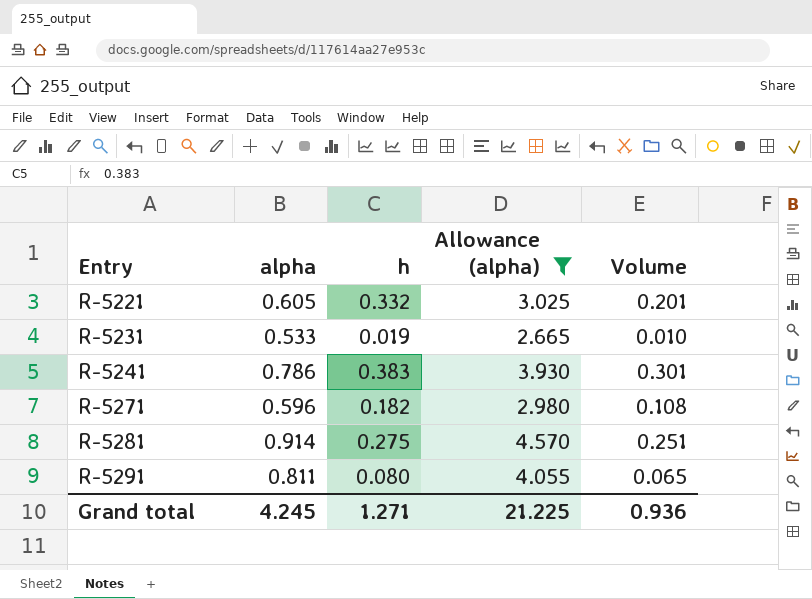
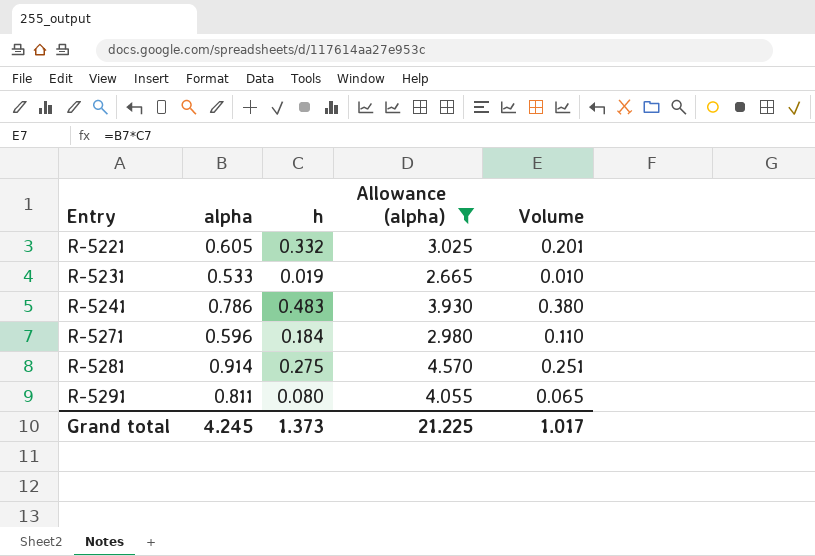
R-5241 | h: 0.383 -> 0.483
R-5241 | Volume: 0.301 -> 0.380
R-5271 | h: 0.182 -> 0.184
R-5271 | Volume: 0.108 -> 0.110
Grand total | h: 1.271 -> 1.373
Grand total | Volume: 0.936 -> 1.017

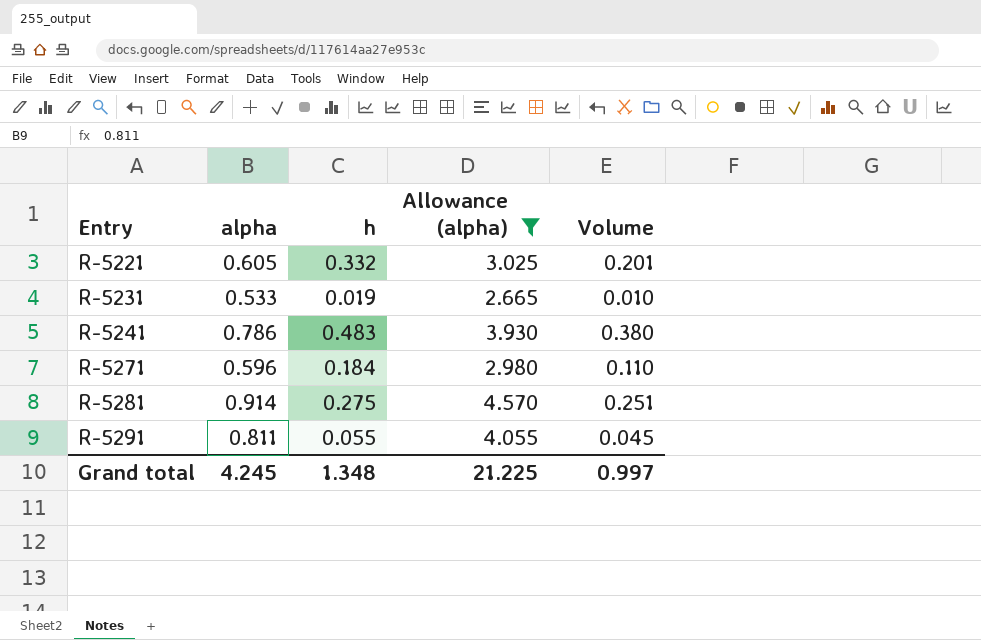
R-5291 | h: 0.080 -> 0.055
R-5291 | Volume: 0.065 -> 0.045
Grand total | h: 1.373 -> 1.348
Grand total | Volume: 1.017 -> 0.997

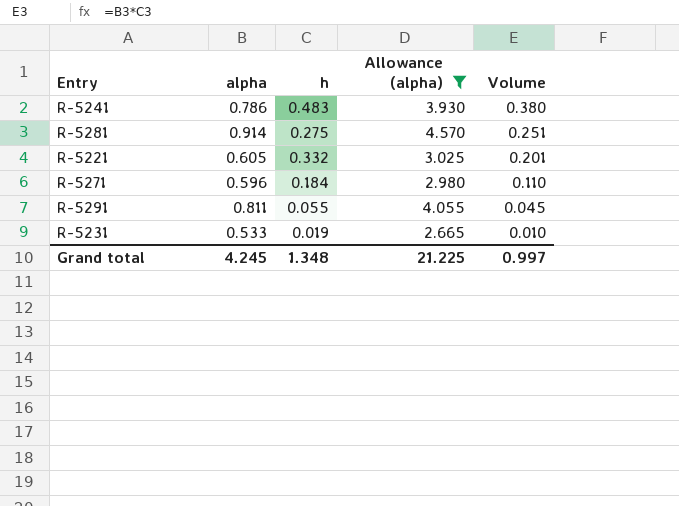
row order: Entry ascending -> Volume descending

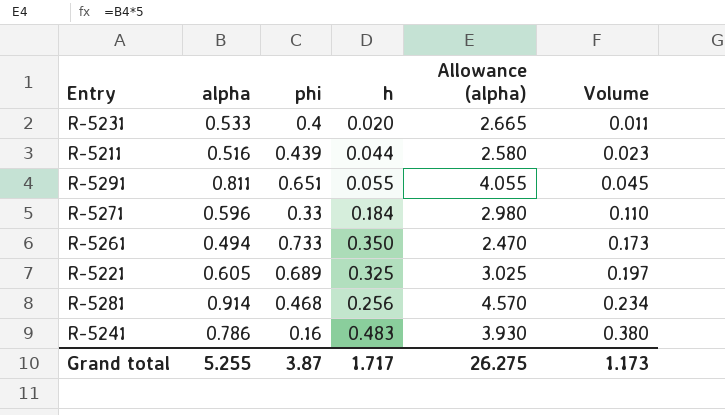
filter: Allowance (alpha) >= 2.665 -> none
row order: Volume descending -> Volume ascending
column phi | position: none -> 3
R-5231 | h: 0.019 -> 0.020
R-5231 | Volume: 0.010 -> 0.011
R-5221 | h: 0.332 -> 0.325
R-5221 | Volume: 0.201 -> 0.197
R-5281 | h: 0.275 -> 0.256
R-5281 | Volume: 0.251 -> 0.234
Grand total | alpha: 4.245 -> 5.255
Grand total | h: 1.348 -> 1.717
Grand total | Allowance (alpha): 21.225 -> 26.275
Grand total | Volume: 0.997 -> 1.173

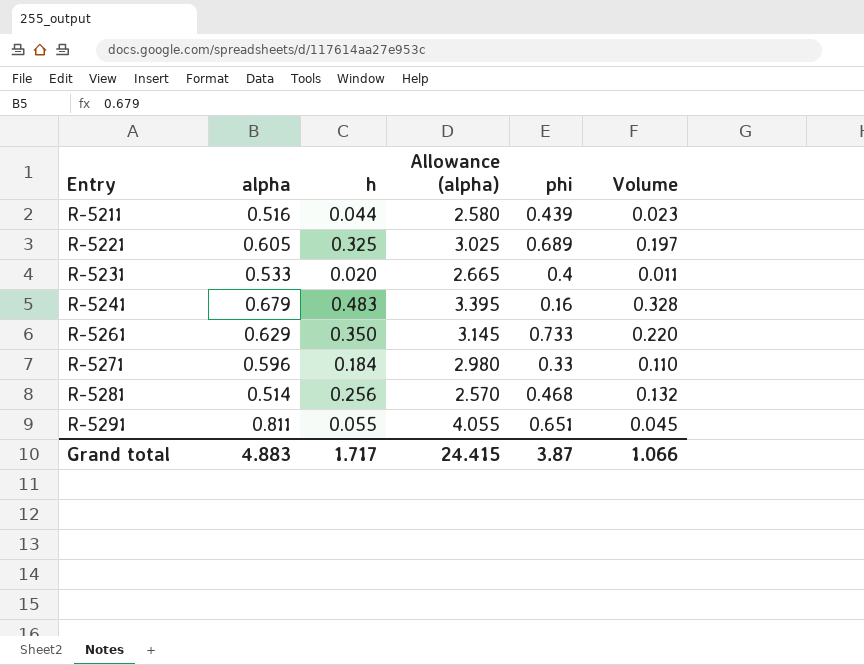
row order: Volume ascending -> Entry ascending
column phi | position: 3 -> 5
R-5241 | alpha: 0.786 -> 0.679
R-5241 | Allowance (alpha): 3.930 -> 3.395
R-5241 | Volume: 0.380 -> 0.328
R-5261 | alpha: 0.494 -> 0.629
R-5261 | Allowance (alpha): 2.470 -> 3.145
R-5261 | Volume: 0.173 -> 0.220
R-5281 | alpha: 0.914 -> 0.514
R-5281 | Allowance (alpha): 4.570 -> 2.570
R-5281 | Volume: 0.234 -> 0.132
Grand total | alpha: 5.255 -> 4.883
Grand total | Allowance (alpha): 26.275 -> 24.415
Grand total | Volume: 1.173 -> 1.066

